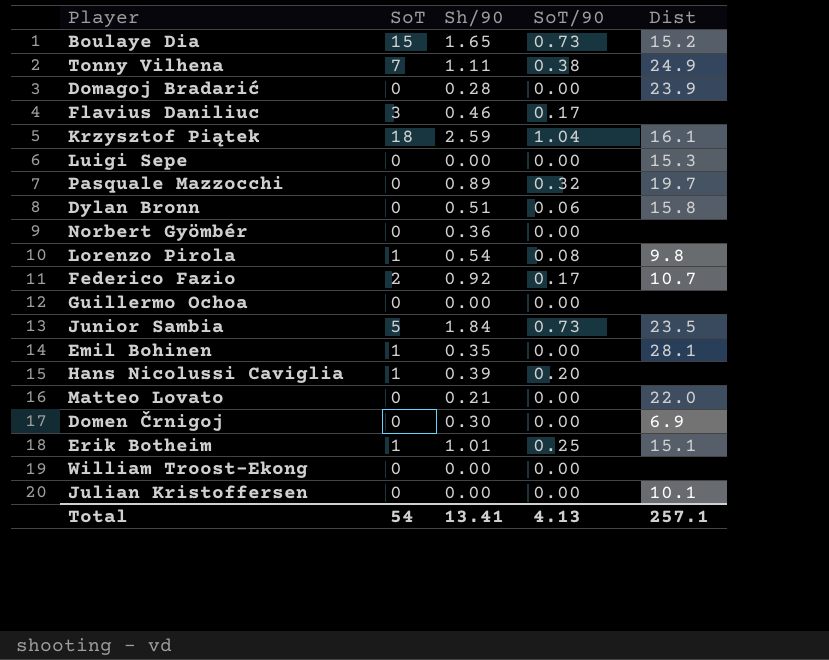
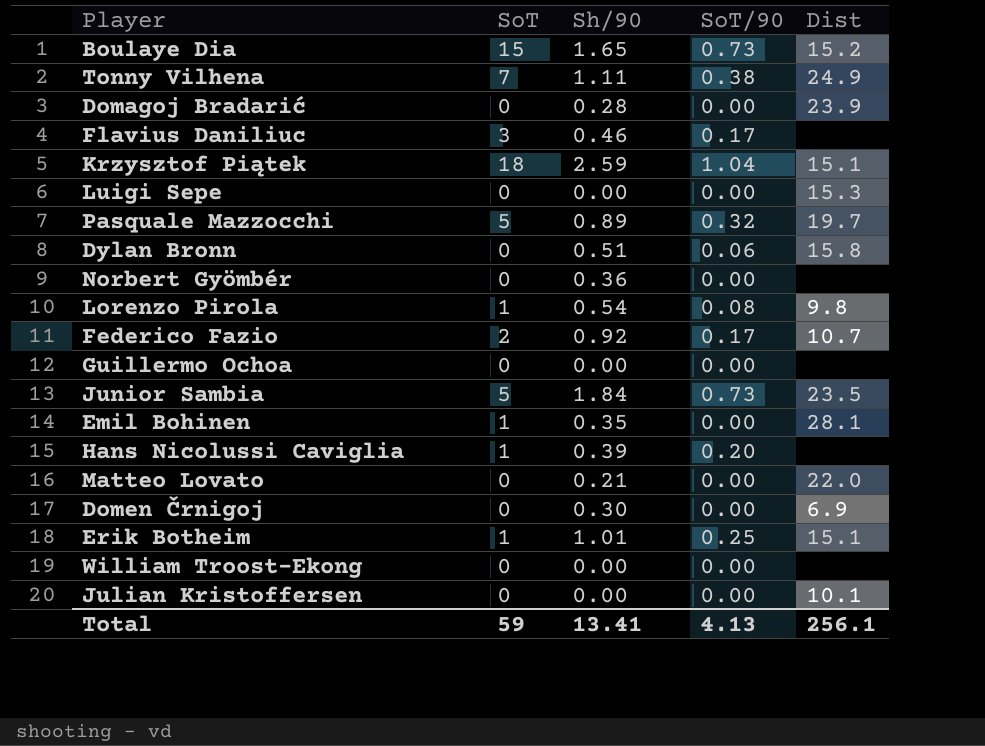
Krzysztof Piątek | Dist: 16.1 -> 15.1
Pasquale Mazzocchi | SoT: 0 -> 5
Total | SoT: 54 -> 59
Total | Dist: 257.1 -> 256.1

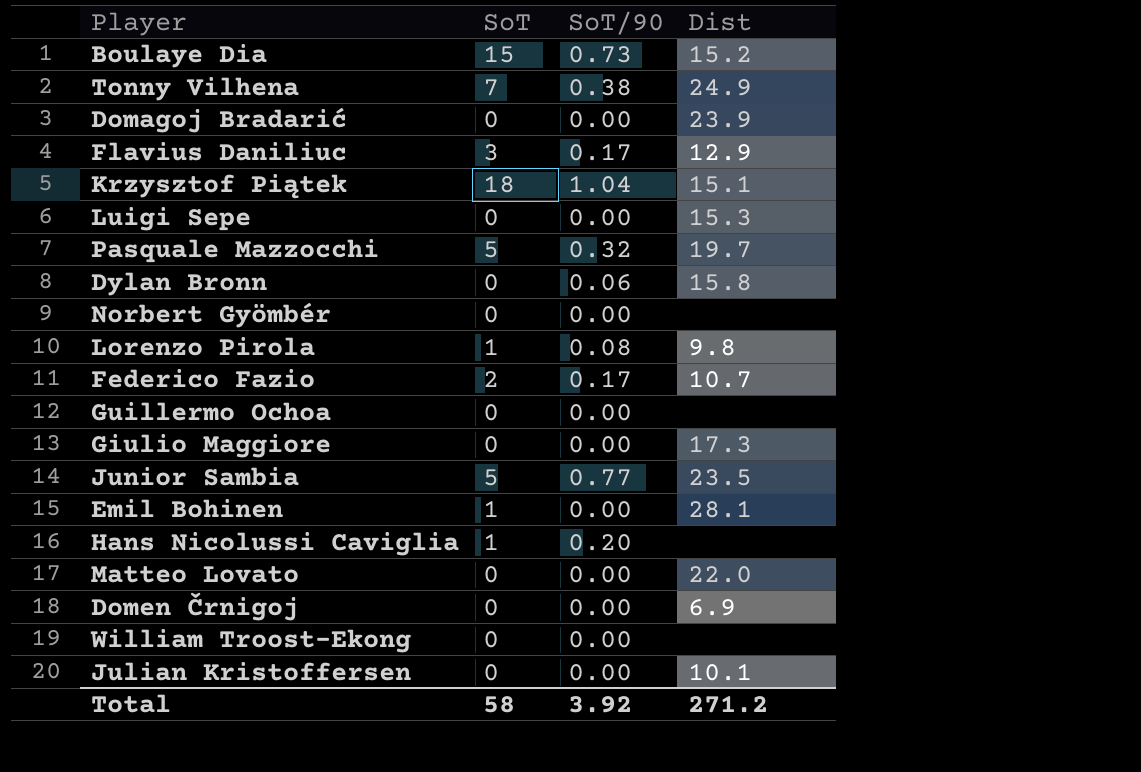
column Sh/90 | position: 3 -> none
row Erik Botheim: 1 | 1.01 | 0.25 | 15.1 -> none
Flavius Daniliuc | Dist: none -> 12.9
row Giulio Maggiore: none -> 0 | 0.00 | 17.3
Junior Sambia | SoT/90: 0.73 -> 0.77
Total | SoT: 59 -> 58
Total | SoT/90: 4.13 -> 3.92
Total | Dist: 256.1 -> 271.2

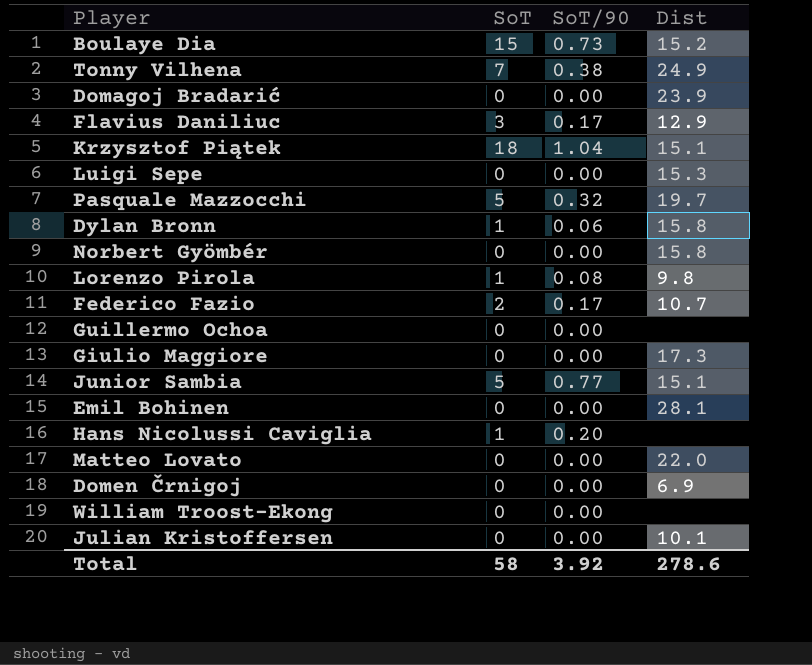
Dylan Bronn | SoT: 0 -> 1
Norbert Gyömbér | Dist: none -> 15.8
Junior Sambia | Dist: 23.5 -> 15.1
Emil Bohinen | SoT: 1 -> 0
Total | Dist: 271.2 -> 278.6

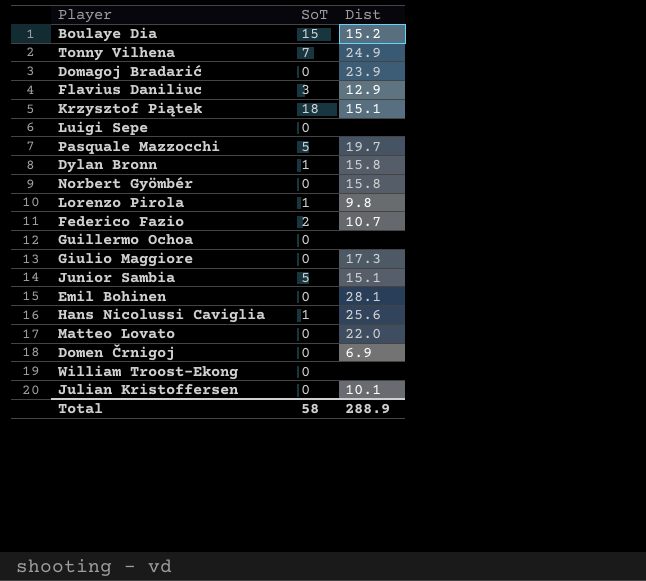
column SoT/90 | position: 3 -> none
Luigi Sepe | Dist: 15.3 -> none
Hans Nicolussi Caviglia | Dist: none -> 25.6
Total | Dist: 278.6 -> 288.9

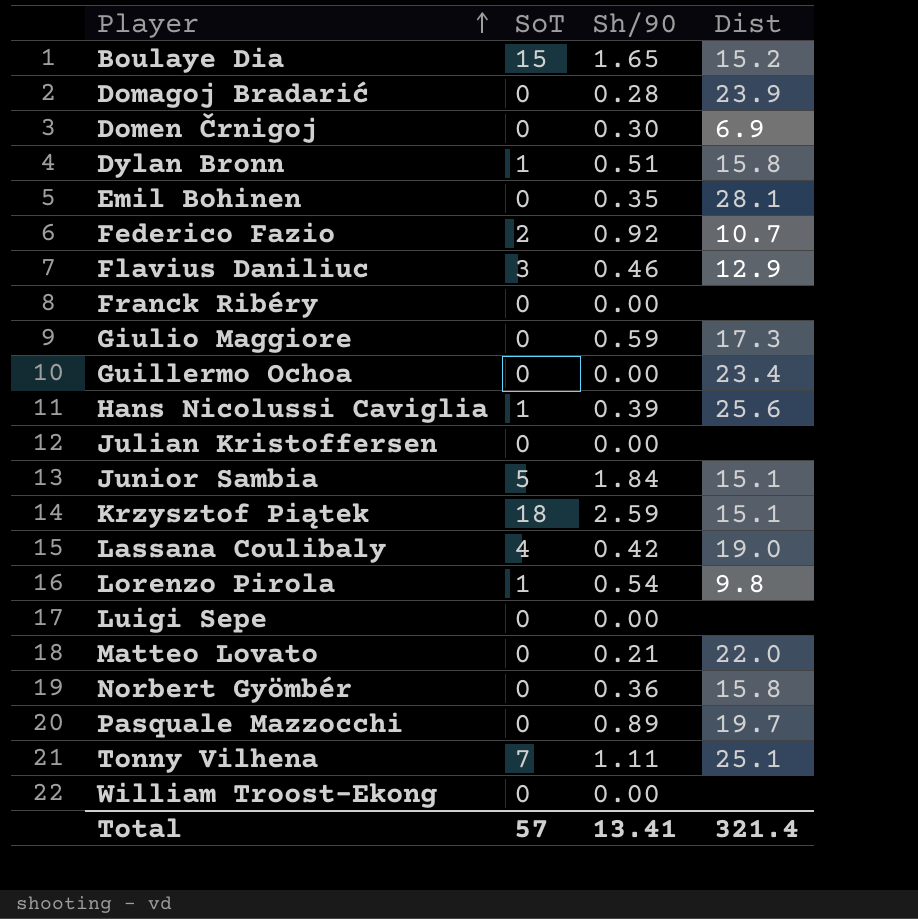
row order: none -> Player ascending
column Sh/90 | position: none -> 3
row Franck Ribéry: none -> 0 | 0.00 | none
Guillermo Ochoa | Dist: none -> 23.4
Julian Kristoffersen | Dist: 10.1 -> none
row Lassana Coulibaly: none -> 4 | 0.42 | 19.0
Pasquale Mazzocchi | SoT: 5 -> 0
Tonny Vilhena | Dist: 24.9 -> 25.1
Total | SoT: 58 -> 57
Total | Dist: 288.9 -> 321.4

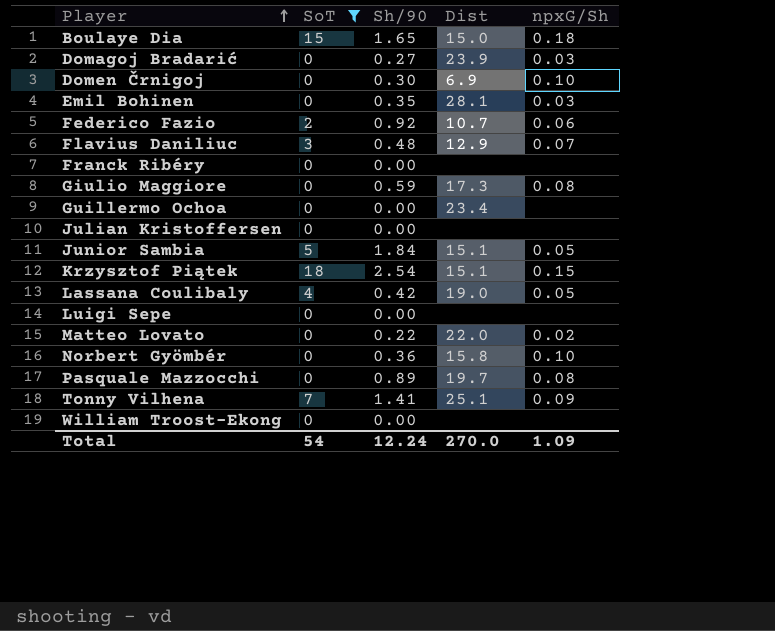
filter: none -> SoT != 1
column npxG/Sh | position: none -> 5
Boulaye Dia | Dist: 15.2 -> 15.0
Domagoj Bradarić | Sh/90: 0.28 -> 0.27
Flavius Daniliuc | Sh/90: 0.46 -> 0.48
Krzysztof Piątek | Sh/90: 2.59 -> 2.54
Matteo Lovato | Sh/90: 0.21 -> 0.22
Tonny Vilhena | Sh/90: 1.11 -> 1.41
Total | SoT: 57 -> 54
Total | Sh/90: 13.41 -> 12.24
Total | Dist: 321.4 -> 270.0

